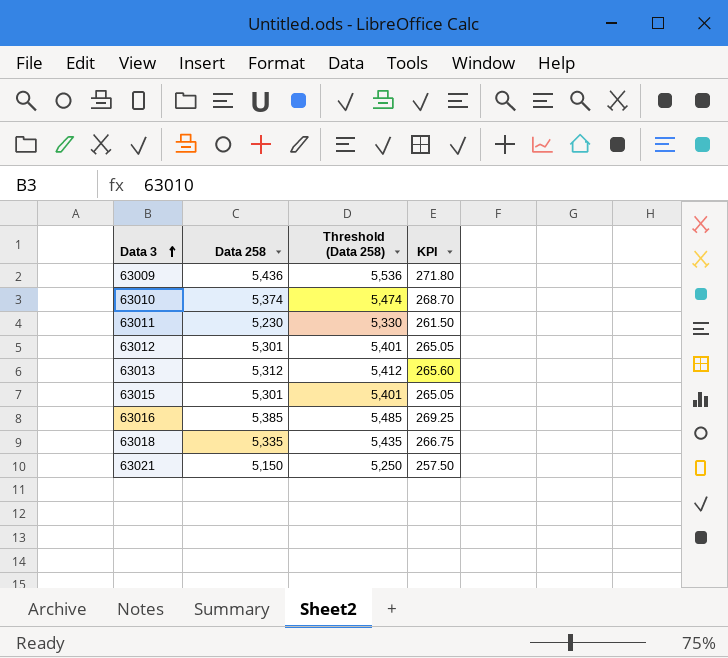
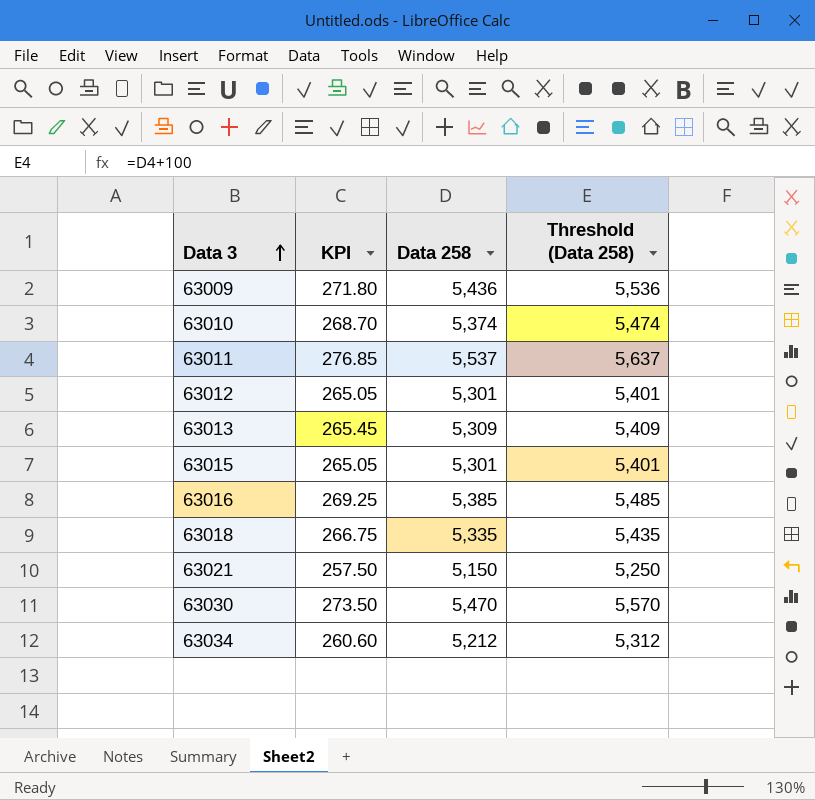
column KPI | position: 4 -> 2
63011 | KPI: 261.50 -> 276.85
63011 | Data 258: 5,230 -> 5,537
63011 | Threshold (Data 258): 5,330 -> 5,637
63013 | KPI: 265.60 -> 265.45
63013 | Data 258: 5,312 -> 5,309
63013 | Threshold (Data 258): 5,412 -> 5,409
row 63030: none -> 273.50 | 5,470 | 5,570
row 63034: none -> 260.60 | 5,212 | 5,312

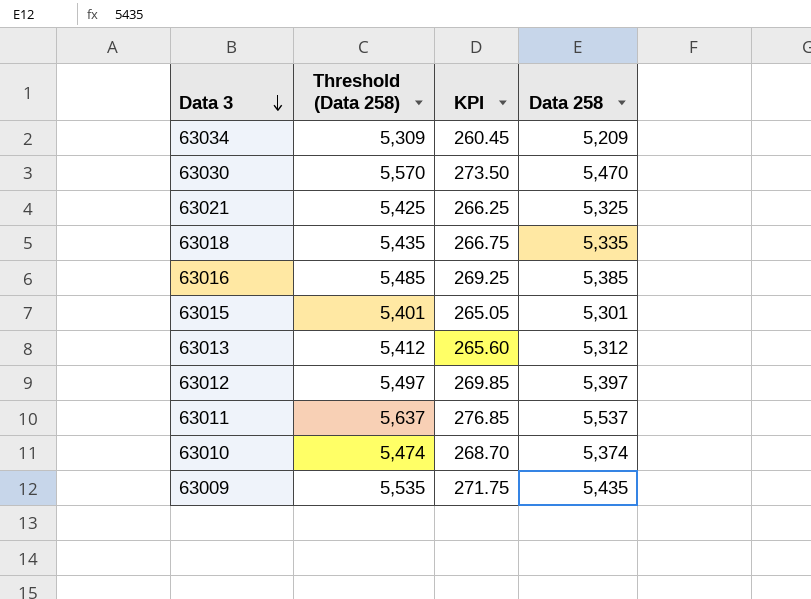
row order: Data 3 ascending -> Data 3 descending
column Threshold (Data 258) | position: 4 -> 2
63034 | Threshold (Data 258): 5,312 -> 5,309
63034 | KPI: 260.60 -> 260.45
63034 | Data 258: 5,212 -> 5,209
63021 | Threshold (Data 258): 5,250 -> 5,425
63021 | KPI: 257.50 -> 266.25
63021 | Data 258: 5,150 -> 5,325
63013 | Threshold (Data 258): 5,409 -> 5,412
63013 | KPI: 265.45 -> 265.60
63013 | Data 258: 5,309 -> 5,312
63012 | Threshold (Data 258): 5,401 -> 5,497
63012 | KPI: 265.05 -> 269.85
63012 | Data 258: 5,301 -> 5,397
63009 | Threshold (Data 258): 5,536 -> 5,535
63009 | KPI: 271.80 -> 271.75
63009 | Data 258: 5,436 -> 5,435

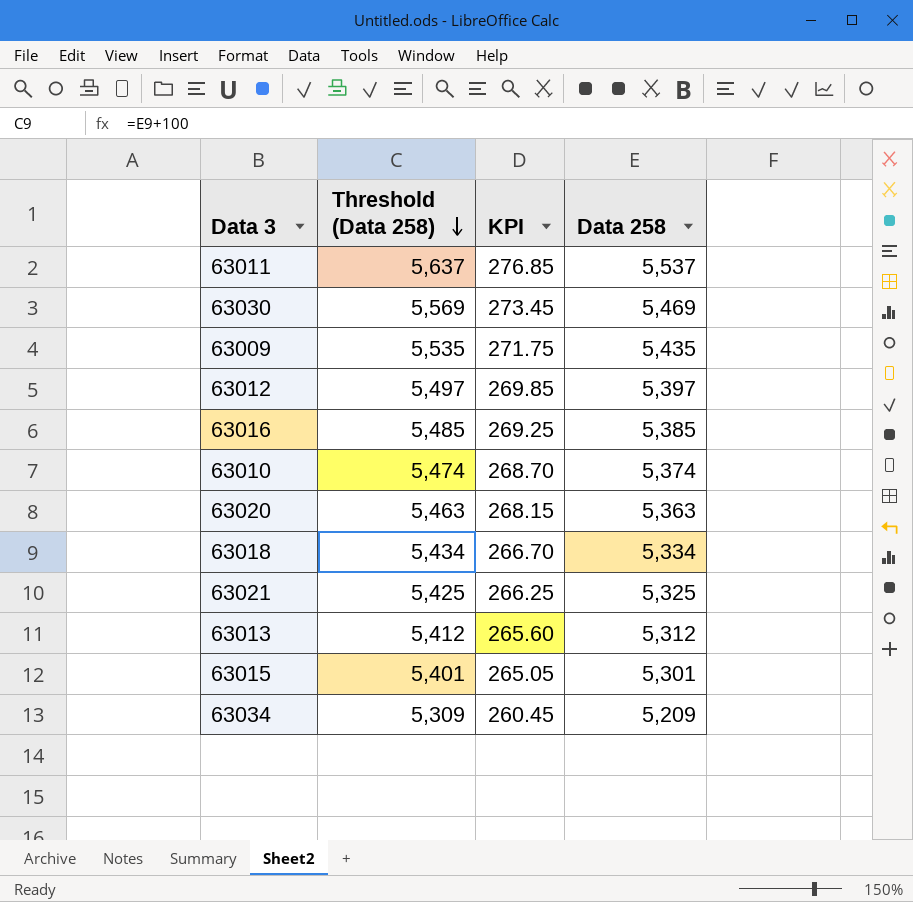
row order: Data 3 descending -> Threshold (Data 258) descending
63030 | Threshold (Data 258): 5,570 -> 5,569
63030 | KPI: 273.50 -> 273.45
63030 | Data 258: 5,470 -> 5,469
row 63020: none -> 5,463 | 268.15 | 5,363
63018 | Threshold (Data 258): 5,435 -> 5,434
63018 | KPI: 266.75 -> 266.70
63018 | Data 258: 5,335 -> 5,334

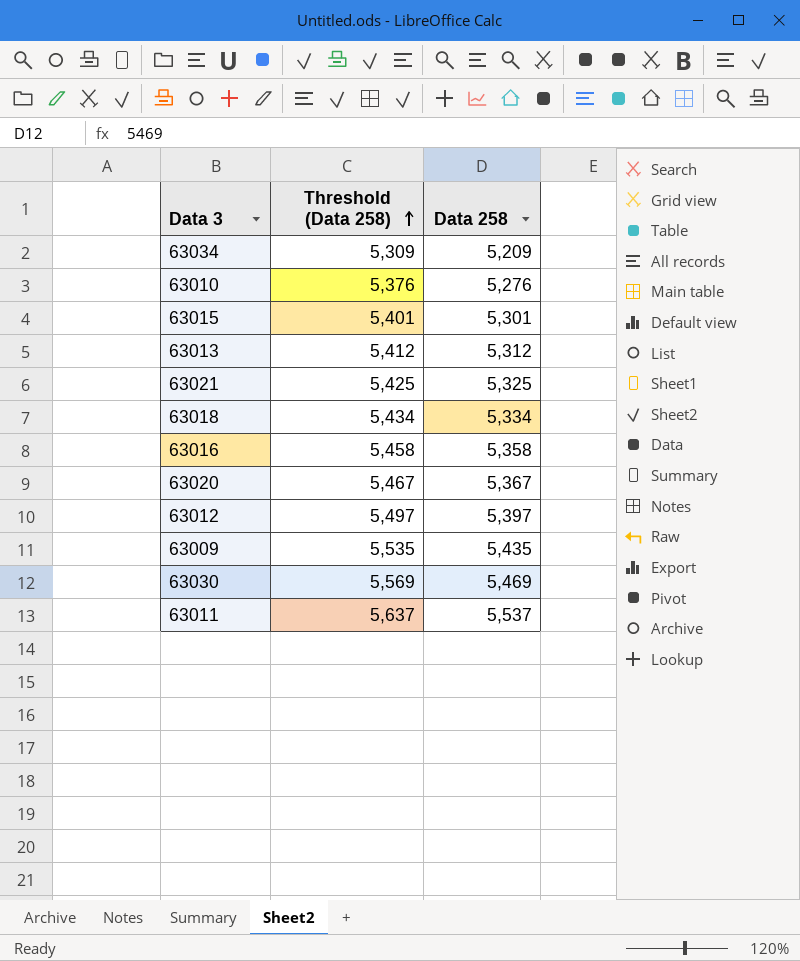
row order: Threshold (Data 258) descending -> Threshold (Data 258) ascending
column KPI | formula: [Data 258] * 0.05 -> none
63010 | Threshold (Data 258): 5,474 -> 5,376
63010 | Data 258: 5,374 -> 5,276
63016 | Threshold (Data 258): 5,485 -> 5,458
63016 | Data 258: 5,385 -> 5,358
63020 | Threshold (Data 258): 5,463 -> 5,467
63020 | Data 258: 5,363 -> 5,367

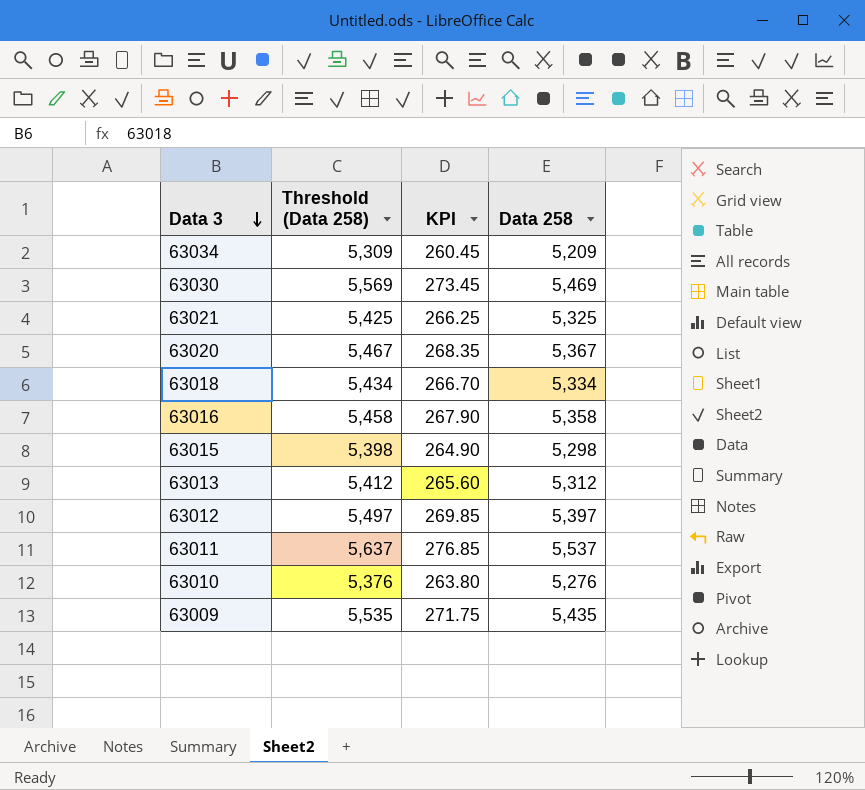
row order: Threshold (Data 258) ascending -> Data 3 descending
column KPI | formula: none -> [Data 258] * 0.05
63015 | Threshold (Data 258): 5,401 -> 5,398
63015 | Data 258: 5,301 -> 5,298

